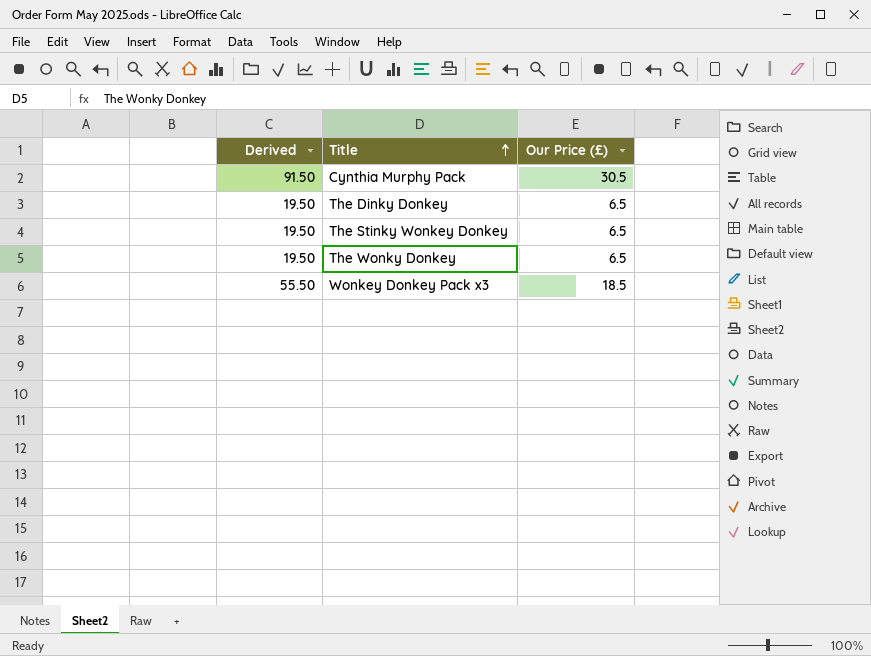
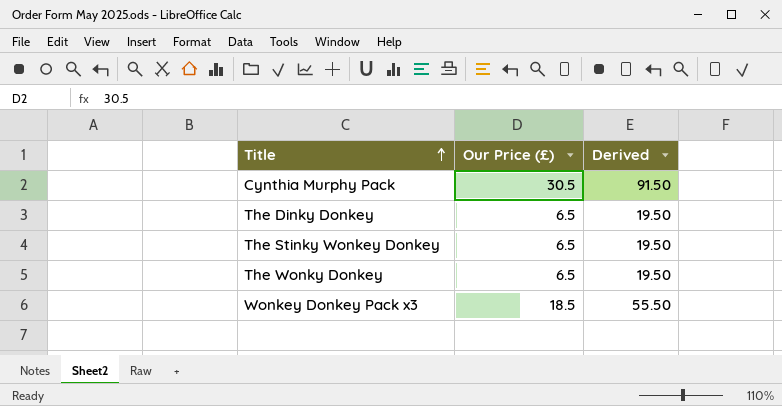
column Derived | position: 1 -> 3

